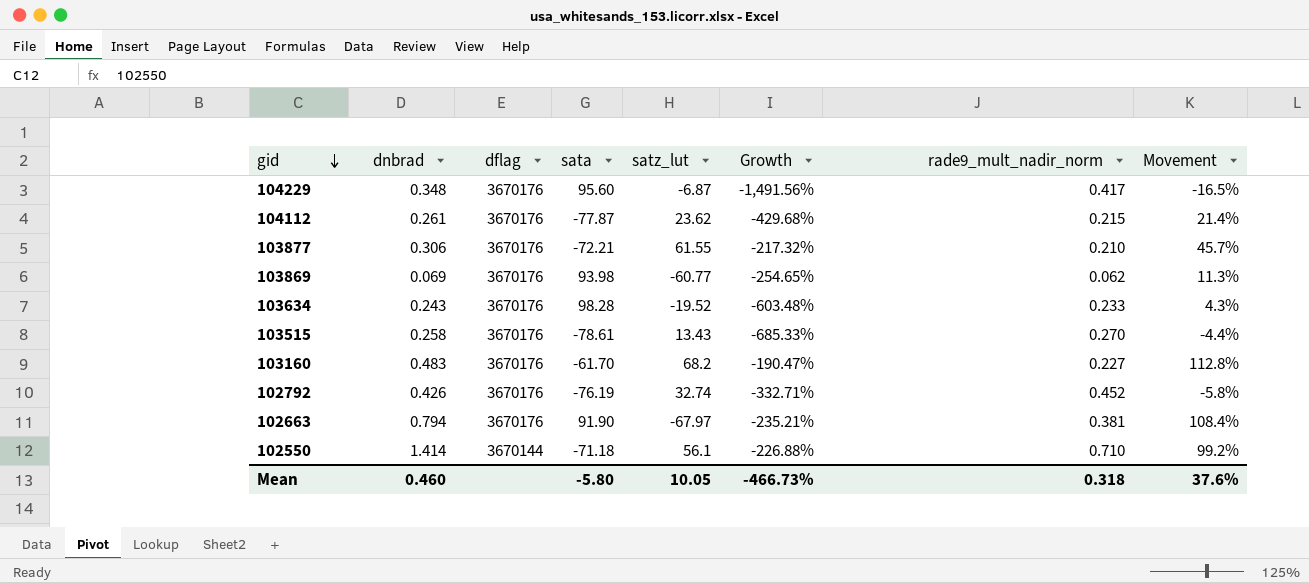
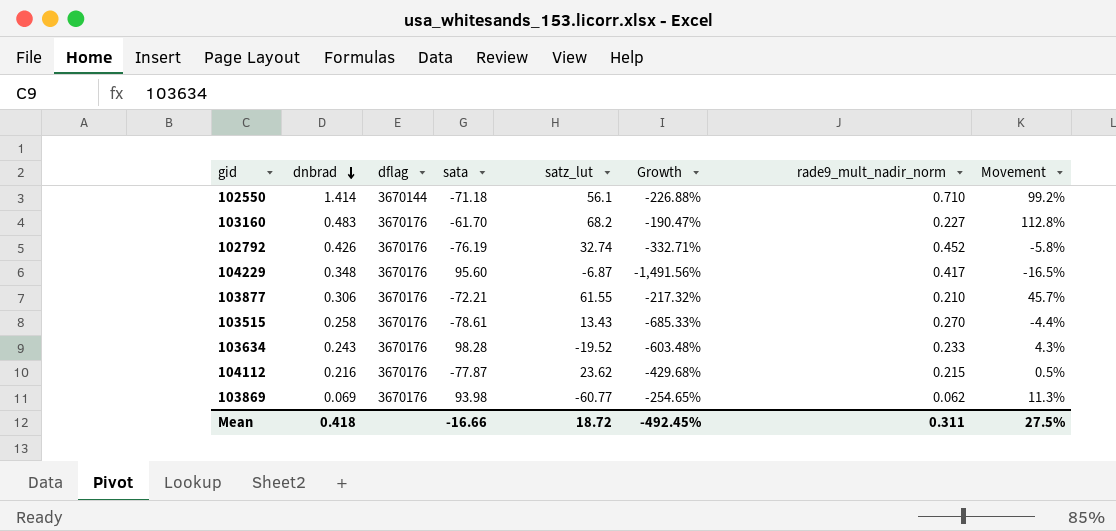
row order: gid descending -> dnbrad descending
row 102663: 0.794 | 3670176 | 91.90 | -67.97 | -235.21% | 0.381 | 108.4% -> none
104112 | dnbrad: 0.261 -> 0.216
104112 | Movement: 21.4% -> 0.5%
Mean | dnbrad: 0.460 -> 0.418
Mean | sata: -5.80 -> -16.66
Mean | satz_lut: 10.05 -> 18.72
Mean | Growth: -466.73% -> -492.45%
Mean | rade9_mult_nadir_norm: 0.318 -> 0.311
Mean | Movement: 37.6% -> 27.5%

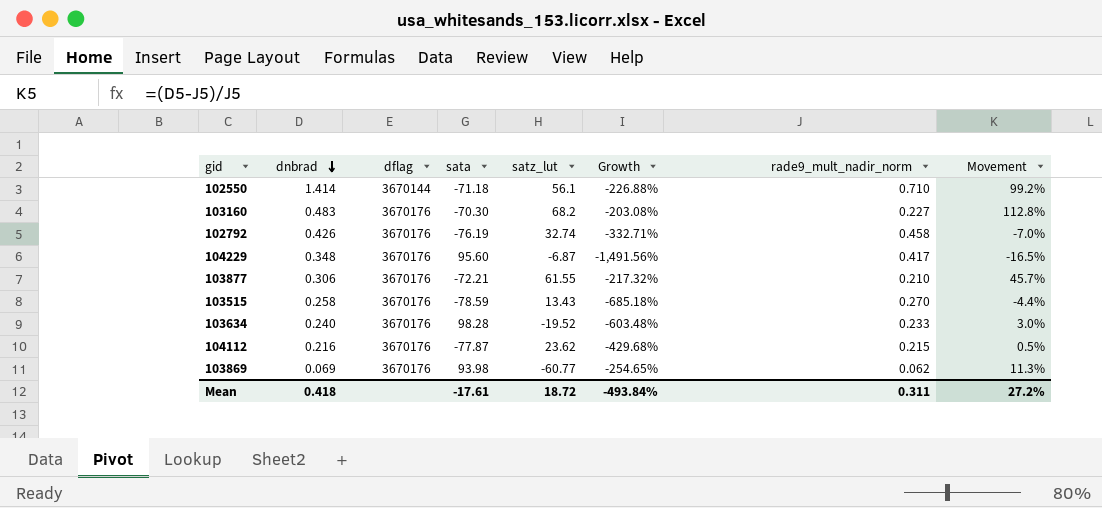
103160 | sata: -61.70 -> -70.30
103160 | Growth: -190.47% -> -203.08%
102792 | rade9_mult_nadir_norm: 0.452 -> 0.458
102792 | Movement: -5.8% -> -7.0%
103515 | sata: -78.61 -> -78.59
103515 | Growth: -685.33% -> -685.18%
103634 | dnbrad: 0.243 -> 0.240
103634 | Movement: 4.3% -> 3.0%
Mean | sata: -16.66 -> -17.61
Mean | Growth: -492.45% -> -493.84%
Mean | Movement: 27.5% -> 27.2%

